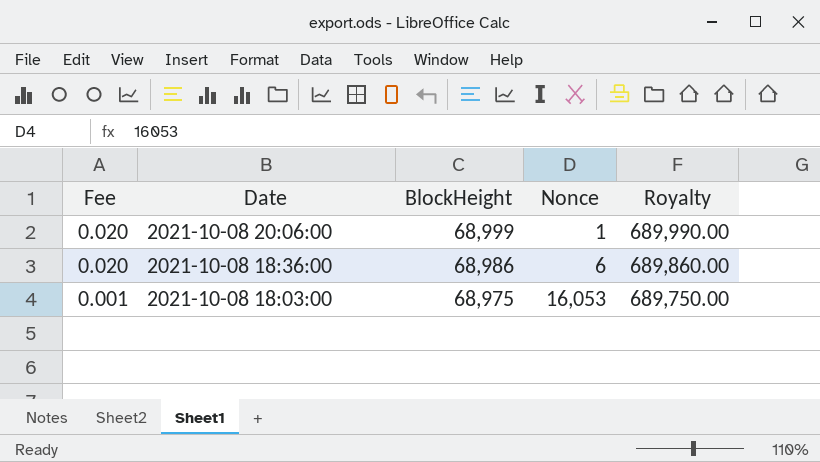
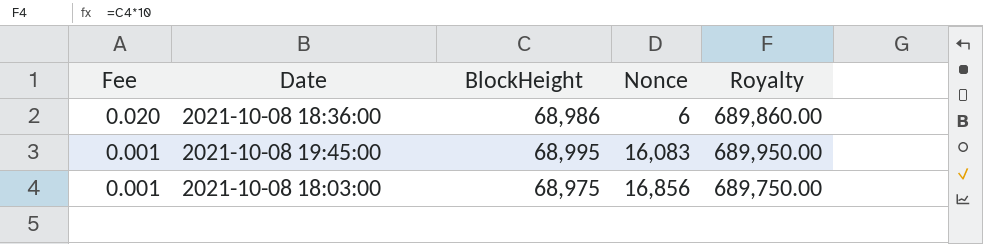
row 2021-10-08 20:06:00: 0.020 | 68,999 | 1 | 689,990.00 -> none
row 2021-10-08 19:45:00: none -> 0.001 | 68,995 | 16,083 | 689,950.00
2021-10-08 18:03:00 | Nonce: 16,053 -> 16,856

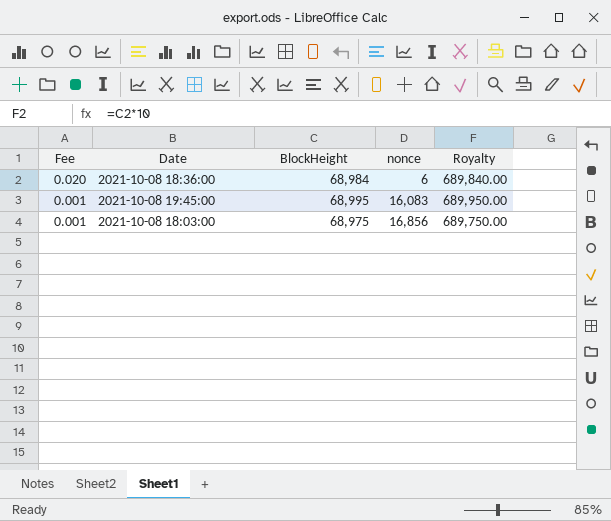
column name: Nonce -> nonce
2021-10-08 18:36:00 | BlockHeight: 68,986 -> 68,984
2021-10-08 18:36:00 | Royalty: 689,860.00 -> 689,840.00

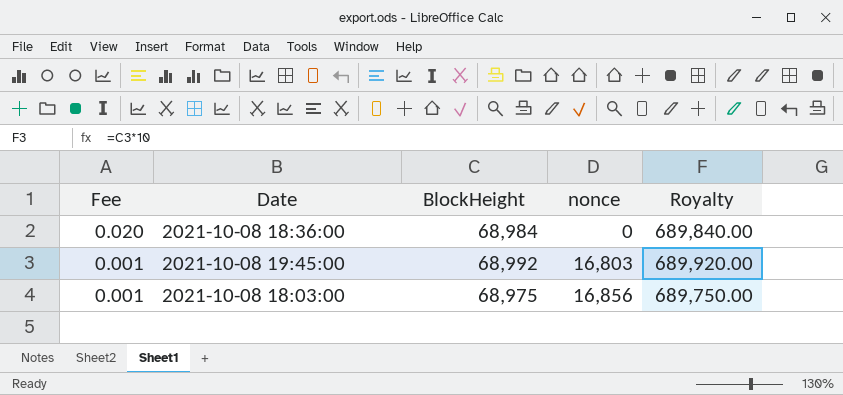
2021-10-08 18:36:00 | nonce: 6 -> 0
2021-10-08 19:45:00 | BlockHeight: 68,995 -> 68,992
2021-10-08 19:45:00 | nonce: 16,083 -> 16,803
2021-10-08 19:45:00 | Royalty: 689,950.00 -> 689,920.00

